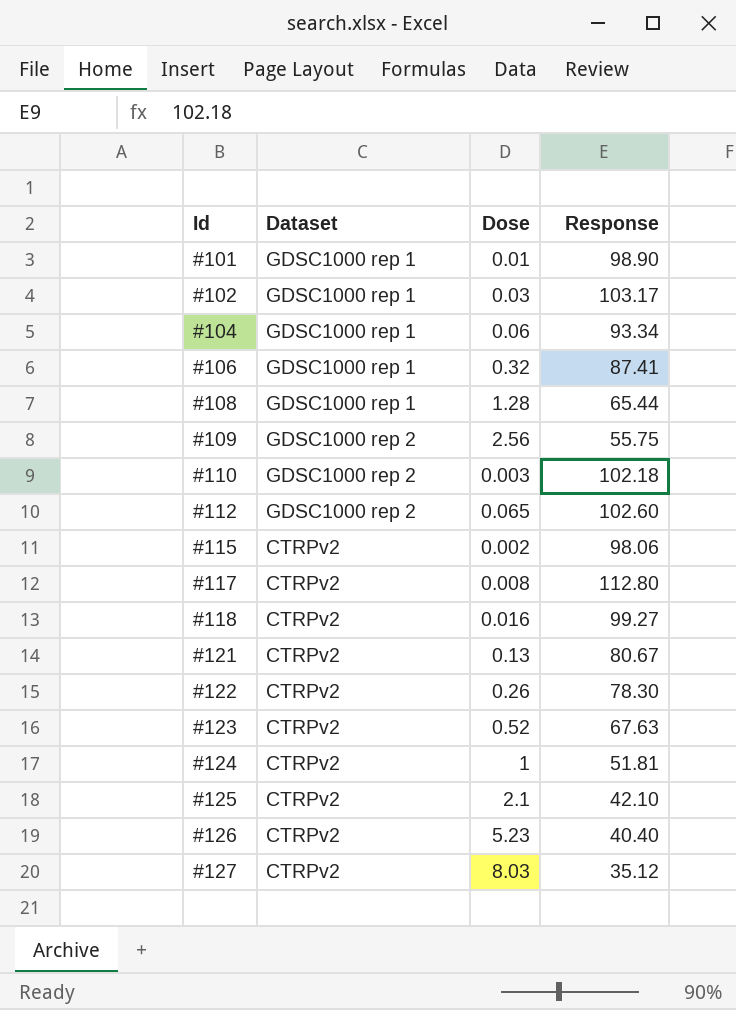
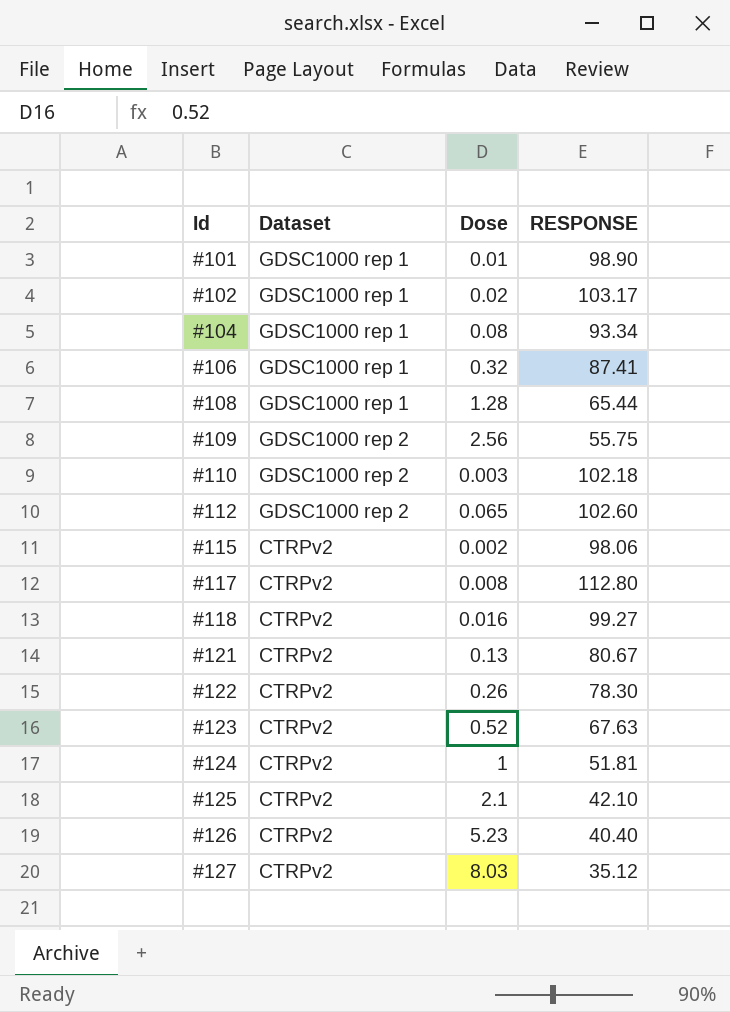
column name: Response -> RESPONSE
#102 | Dose: 0.03 -> 0.02
#104 | Dose: 0.06 -> 0.08

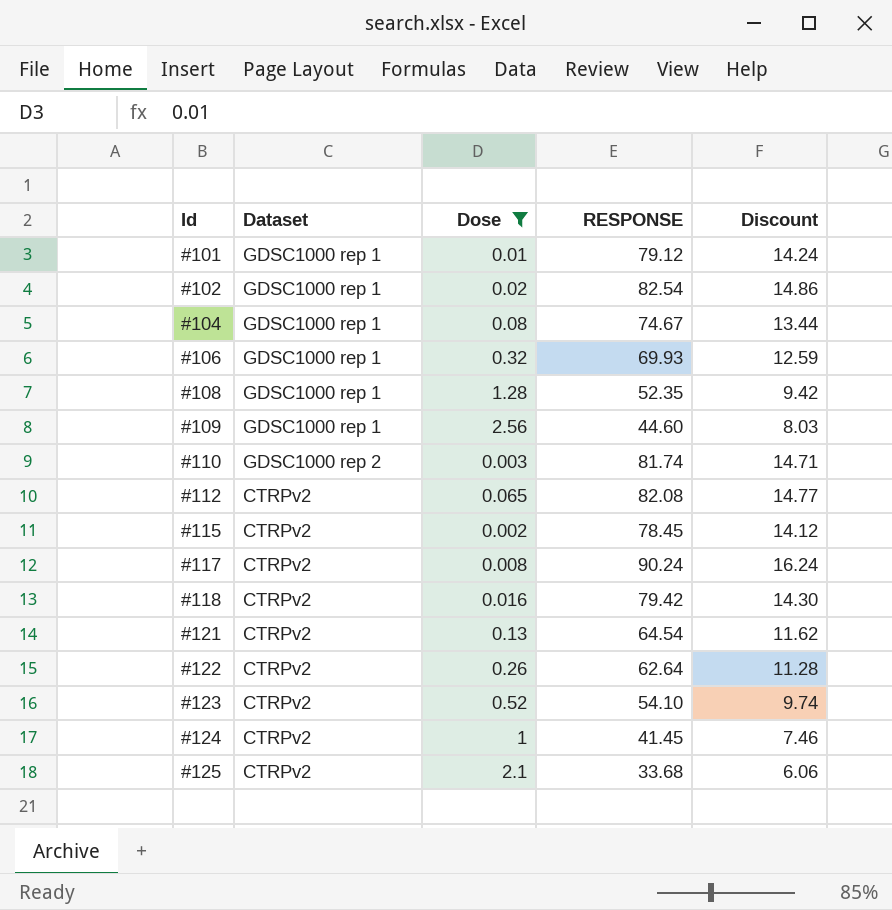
filter: none -> Dose <= 2.56
column Discount | formula: none -> [RESPONSE] * 0.18
#101 | RESPONSE: 98.90 -> 79.12
#102 | RESPONSE: 103.17 -> 82.54
#104 | RESPONSE: 93.34 -> 74.67
#106 | RESPONSE: 87.41 -> 69.93
#108 | RESPONSE: 65.44 -> 52.35
#109 | Dataset: GDSC1000 rep 2 -> GDSC1000 rep 1
#109 | RESPONSE: 55.75 -> 44.60
#110 | RESPONSE: 102.18 -> 81.74
#112 | Dataset: GDSC1000 rep 2 -> CTRPv2
#112 | RESPONSE: 102.60 -> 82.08
#115 | RESPONSE: 98.06 -> 78.45
#117 | RESPONSE: 112.80 -> 90.24
#118 | RESPONSE: 99.27 -> 79.42
#121 | RESPONSE: 80.67 -> 64.54
#122 | RESPONSE: 78.30 -> 62.64
#123 | RESPONSE: 67.63 -> 54.10
#124 | RESPONSE: 51.81 -> 41.45
#125 | RESPONSE: 42.10 -> 33.68

